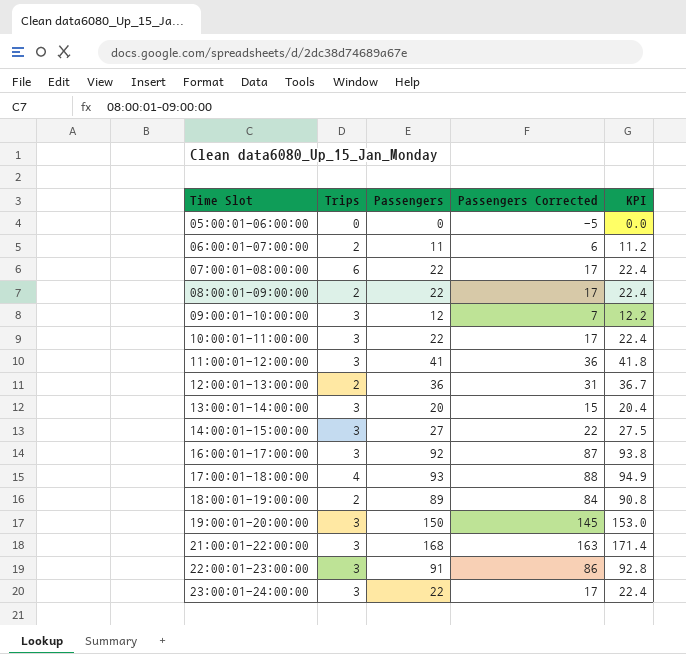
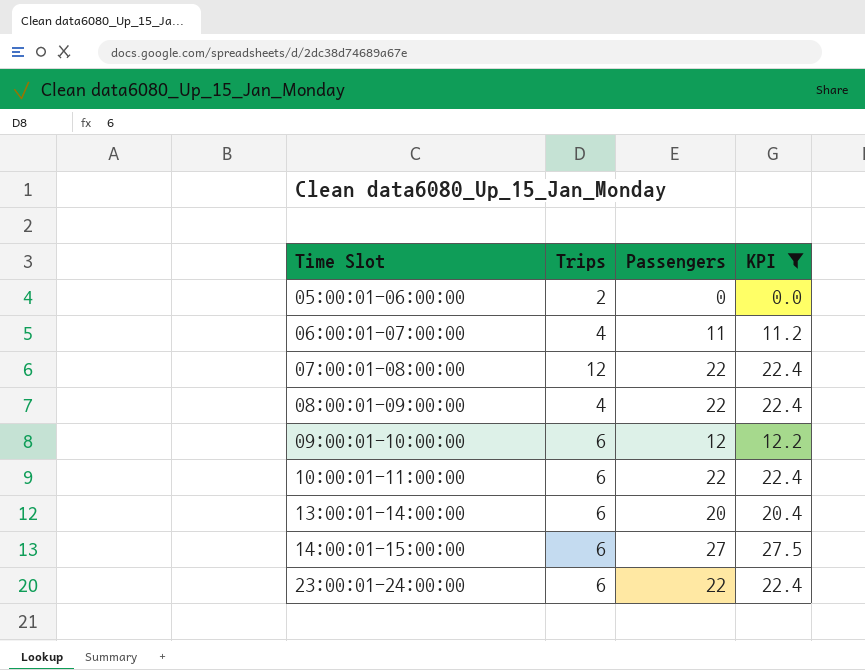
filter: none -> KPI <= 27.5
column Passengers Corrected | formula: [Passengers] - 5 -> none
05:00:01-06:00:00 | Trips: 0 -> 2
06:00:01-07:00:00 | Trips: 2 -> 4
07:00:01-08:00:00 | Trips: 6 -> 12
08:00:01-09:00:00 | Trips: 2 -> 4
09:00:01-10:00:00 | Trips: 3 -> 6
10:00:01-11:00:00 | Trips: 3 -> 6
13:00:01-14:00:00 | Trips: 3 -> 6
14:00:01-15:00:00 | Trips: 3 -> 6
23:00:01-24:00:00 | Trips: 3 -> 6

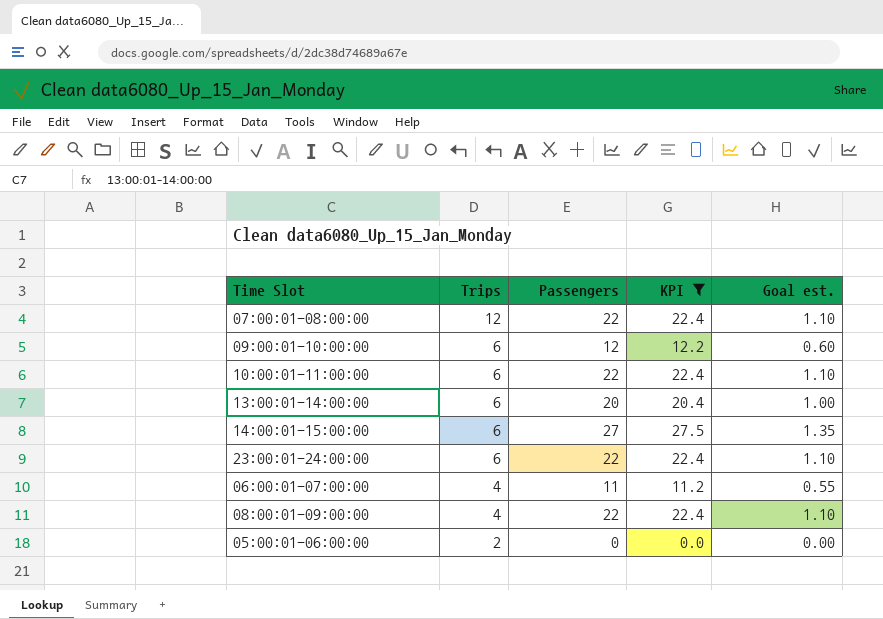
row order: Time Slot ascending -> Trips descending
column Goal est. | formula: none -> [Passengers] * 0.05

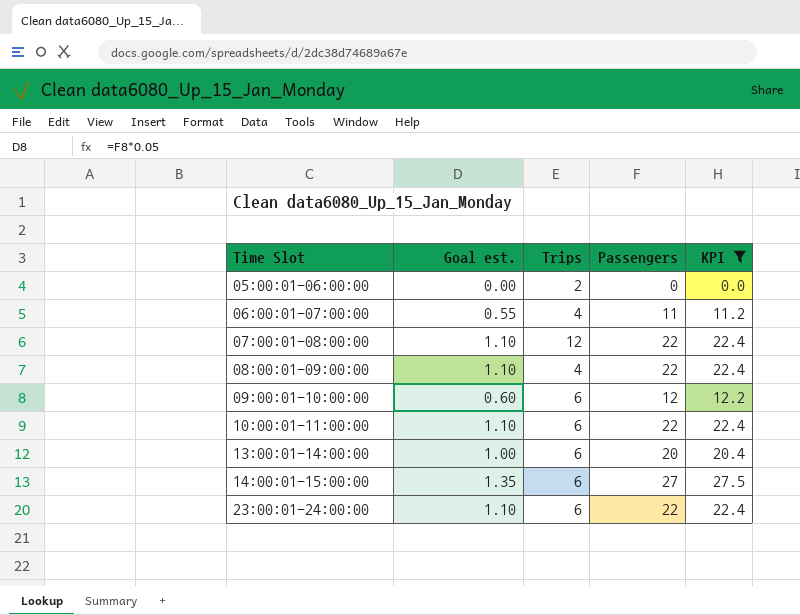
row order: Trips descending -> Time Slot ascending
column Goal est. | position: 5 -> 2

